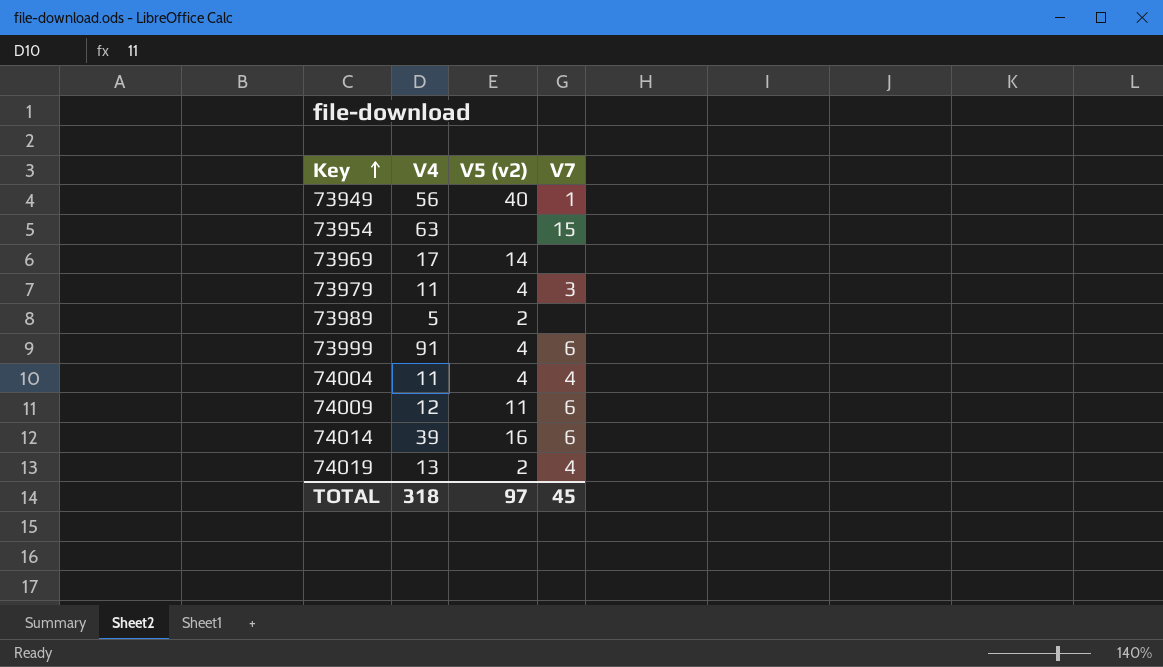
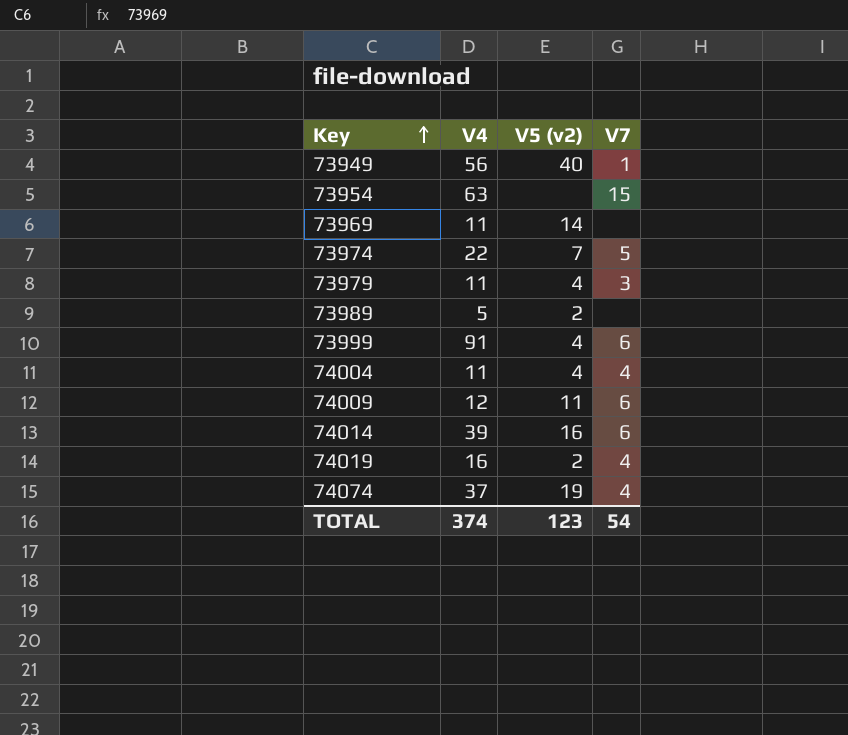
73969 | V4: 17 -> 11
row 73974: none -> 22 | 7 | 5
74019 | V4: 13 -> 16
row 74074: none -> 37 | 19 | 4
TOTAL | V4: 318 -> 374
TOTAL | V5 (v2): 97 -> 123
TOTAL | V7: 45 -> 54

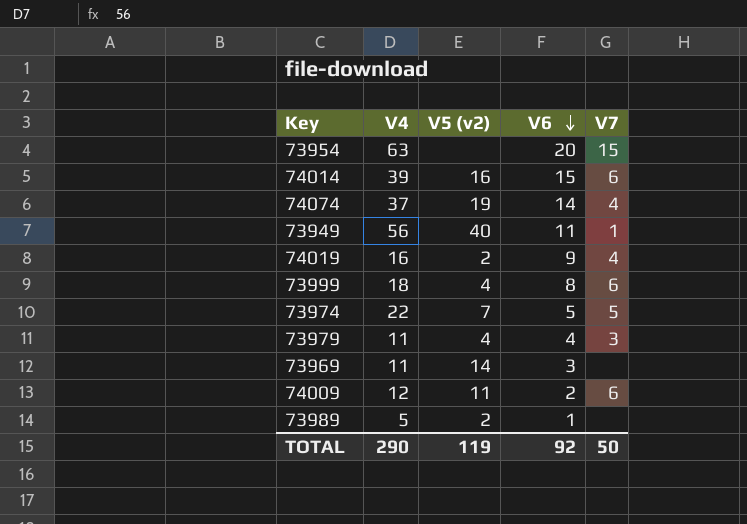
row order: Key ascending -> V6 descending
column V6 | position: none -> 4
row 74004: 11 | 4 | 4 -> none
73999 | V4: 91 -> 18
TOTAL | V4: 374 -> 290
TOTAL | V5 (v2): 123 -> 119
TOTAL | V7: 54 -> 50

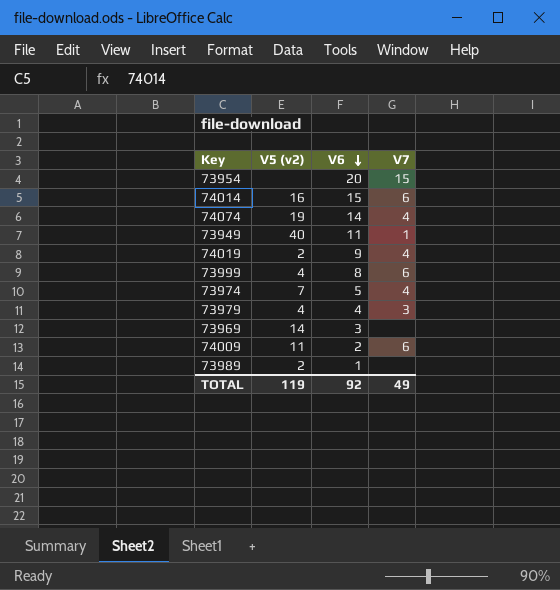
column V4 | position: 2 -> none
73974 | V7: 5 -> 4
TOTAL | V7: 50 -> 49

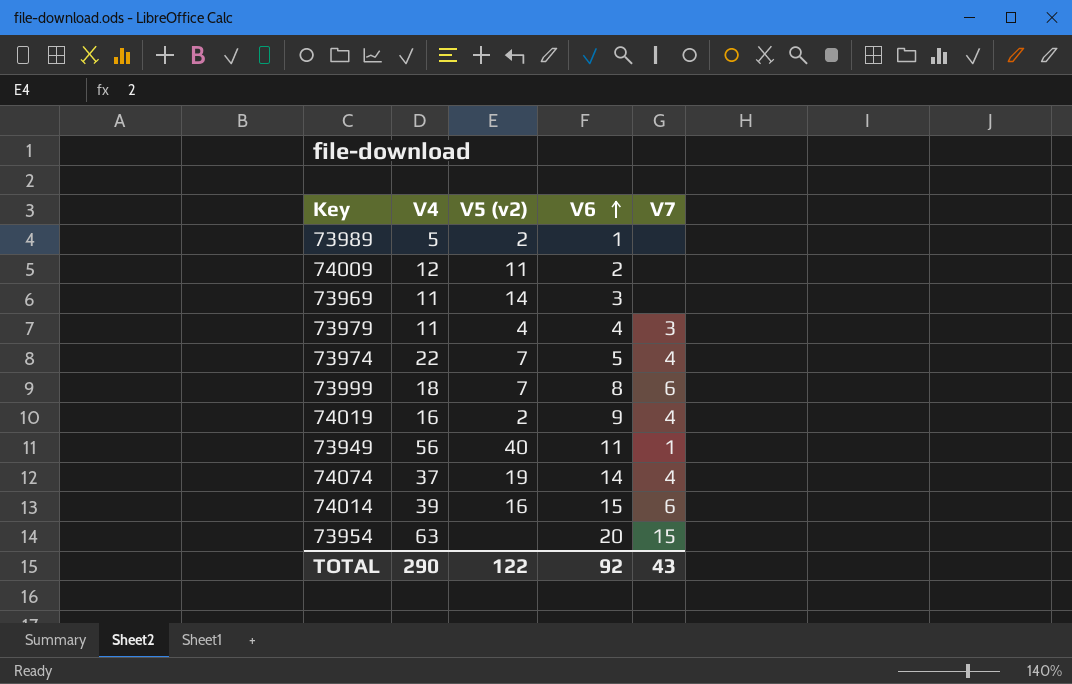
row order: V6 descending -> V6 ascending
column V4 | position: none -> 2
74009 | V7: 6 -> none
73999 | V5 (v2): 4 -> 7
TOTAL | V5 (v2): 119 -> 122
TOTAL | V7: 49 -> 43

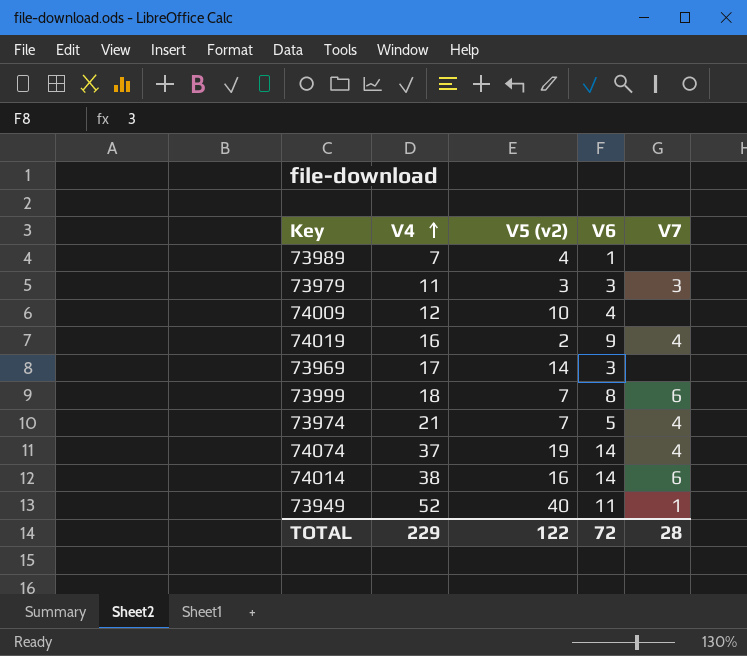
row order: V6 ascending -> V4 ascending
row 73954: 63 | none | 20 | 15 -> none
73989 | V4: 5 -> 7
73989 | V5 (v2): 2 -> 4
73979 | V5 (v2): 4 -> 3
73979 | V6: 4 -> 3
74009 | V5 (v2): 11 -> 10
74009 | V6: 2 -> 4
73969 | V4: 11 -> 17
73974 | V4: 22 -> 21
74014 | V4: 39 -> 38
74014 | V6: 15 -> 14
73949 | V4: 56 -> 52
TOTAL | V4: 290 -> 229
TOTAL | V6: 92 -> 72
TOTAL | V7: 43 -> 28

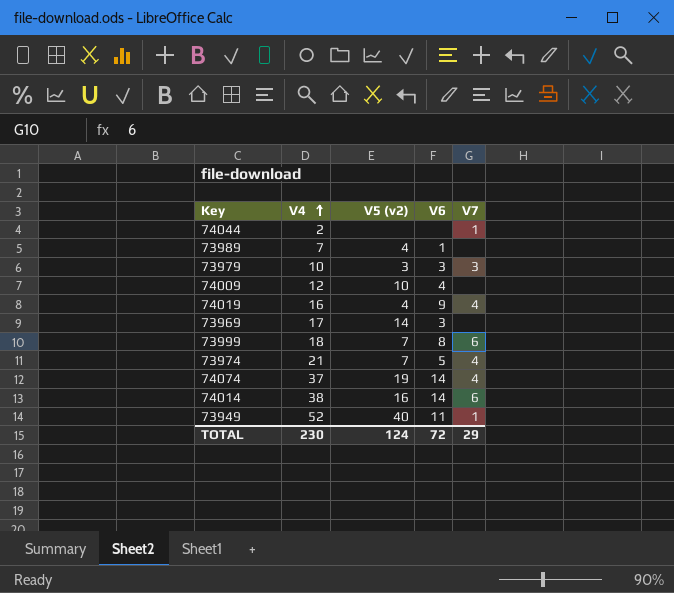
row 74044: none -> 2 | none | none | 1
73979 | V4: 11 -> 10
74019 | V5 (v2): 2 -> 4
TOTAL | V4: 229 -> 230
TOTAL | V5 (v2): 122 -> 124
TOTAL | V7: 28 -> 29

